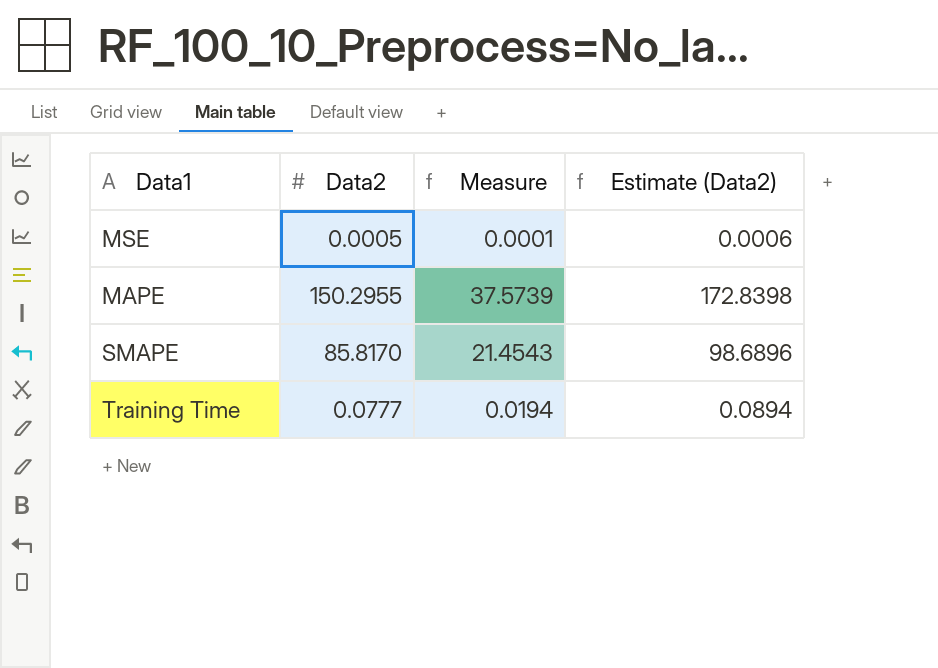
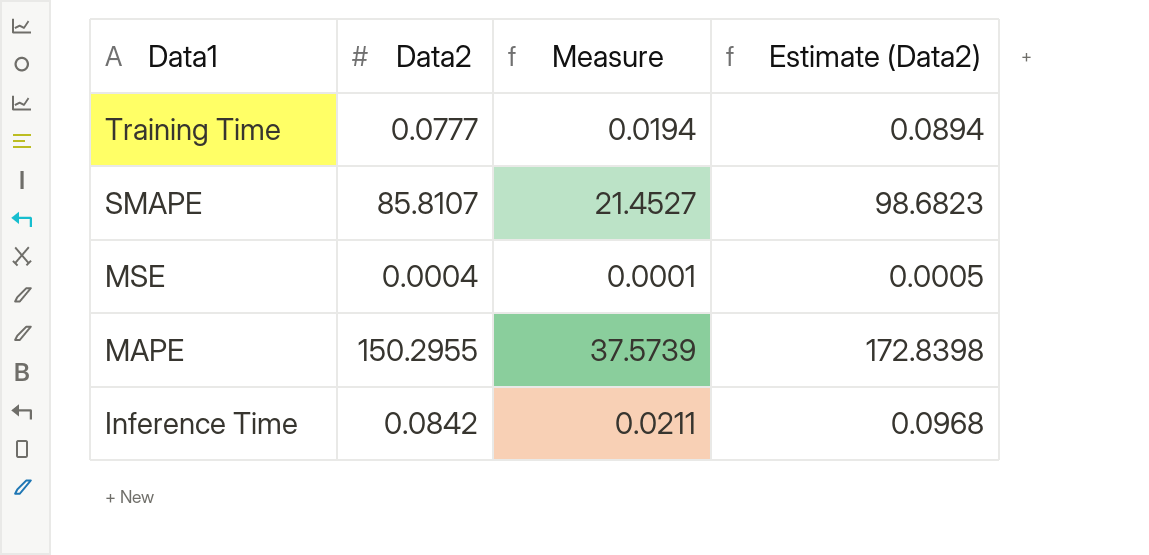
row order: none -> Data1 descending
SMAPE | Data2: 85.8170 -> 85.8107
SMAPE | Measure: 21.4543 -> 21.4527
SMAPE | Estimate (Data2): 98.6896 -> 98.6823
MSE | Data2: 0.0005 -> 0.0004
MSE | Estimate (Data2): 0.0006 -> 0.0005
row Inference Time: none -> 0.0842 | 0.0211 | 0.0968

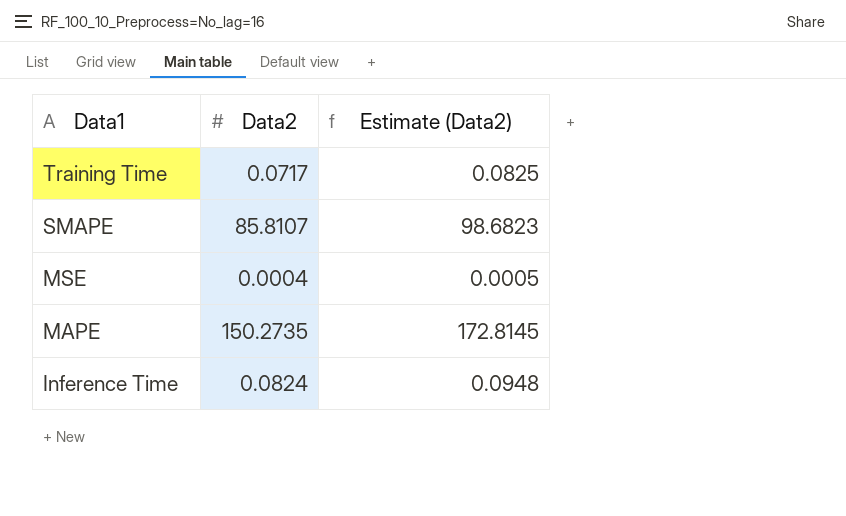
column Measure | formula: [Data2] * 0.25 -> none
Training Time | Data2: 0.0777 -> 0.0717
Training Time | Estimate (Data2): 0.0894 -> 0.0825
MAPE | Data2: 150.2955 -> 150.2735
MAPE | Estimate (Data2): 172.8398 -> 172.8145
Inference Time | Data2: 0.0842 -> 0.0824
Inference Time | Estimate (Data2): 0.0968 -> 0.0948

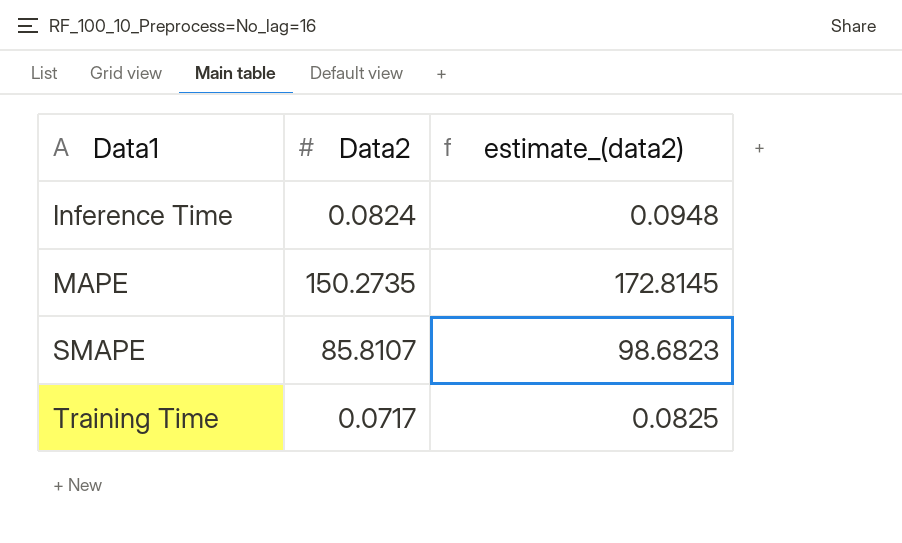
row order: Data1 descending -> Data1 ascending
column name: Estimate (Data2) -> estimate_(data2)
row MSE: 0.0004 | 0.0005 -> none

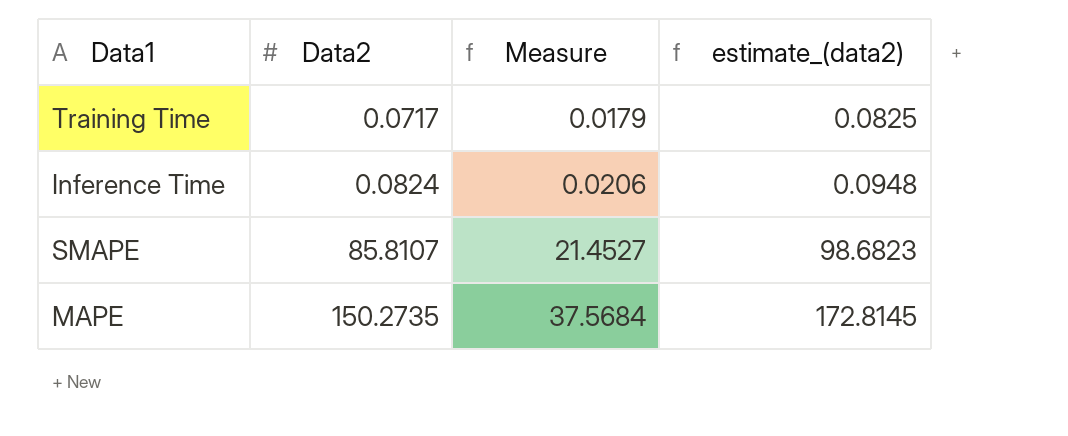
row order: Data1 ascending -> Data2 ascending
column Measure | formula: none -> [Data2] * 0.25

